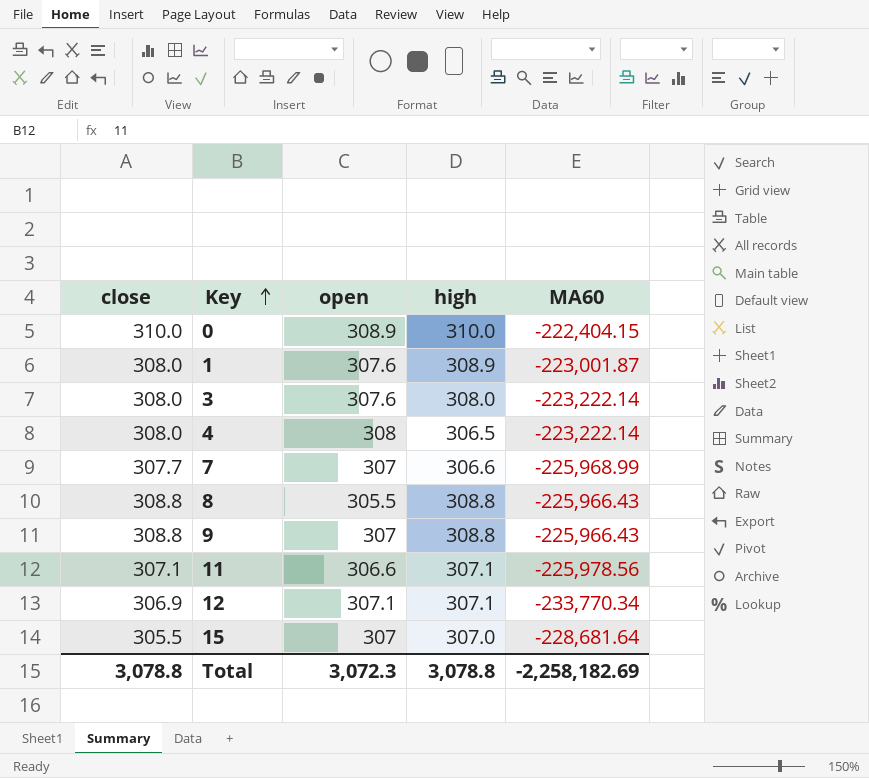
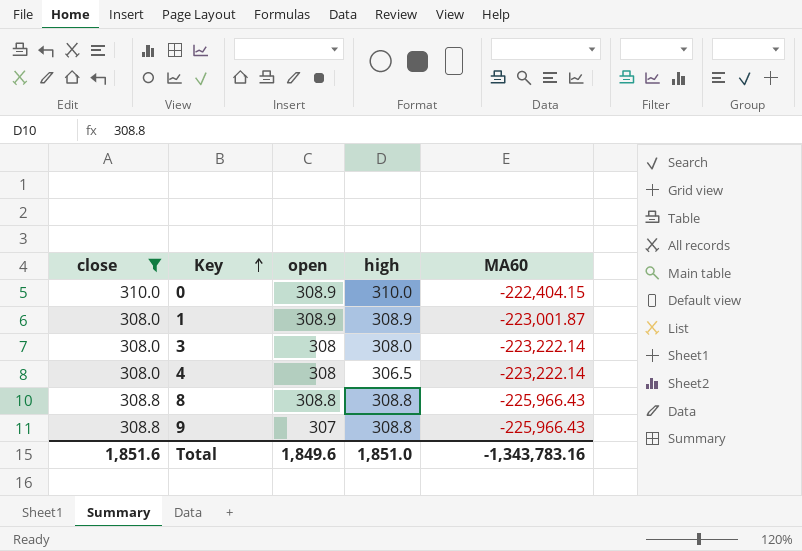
filter: none -> close >= 308.0
1 | open: 307.6 -> 308.9
3 | open: 307.6 -> 308
8 | open: 305.5 -> 308.8
Total | close: 3,078.8 -> 1,851.6
Total | open: 3,072.3 -> 1,849.6
Total | high: 3,078.8 -> 1,851.0
Total | MA60: -2,258,182.69 -> -1,343,783.16

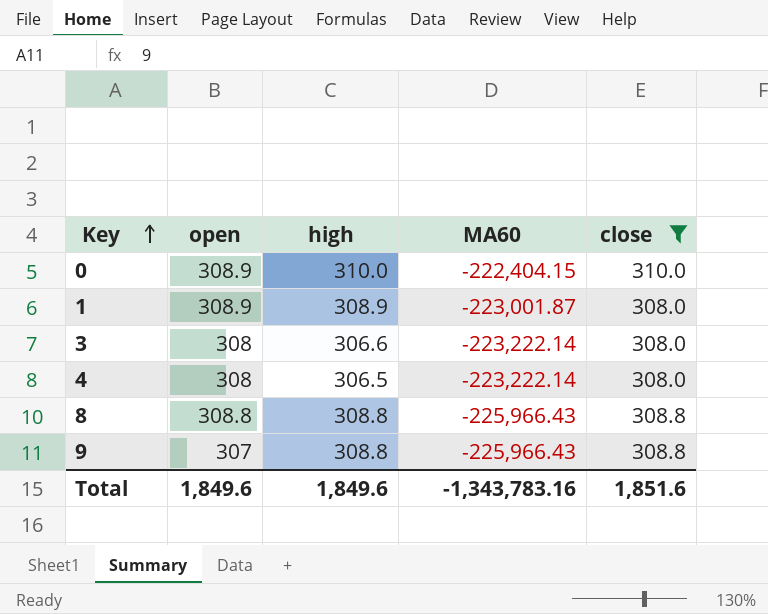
column close | position: 1 -> 5
3 | high: 308.0 -> 306.6
Total | high: 1,851.0 -> 1,849.6

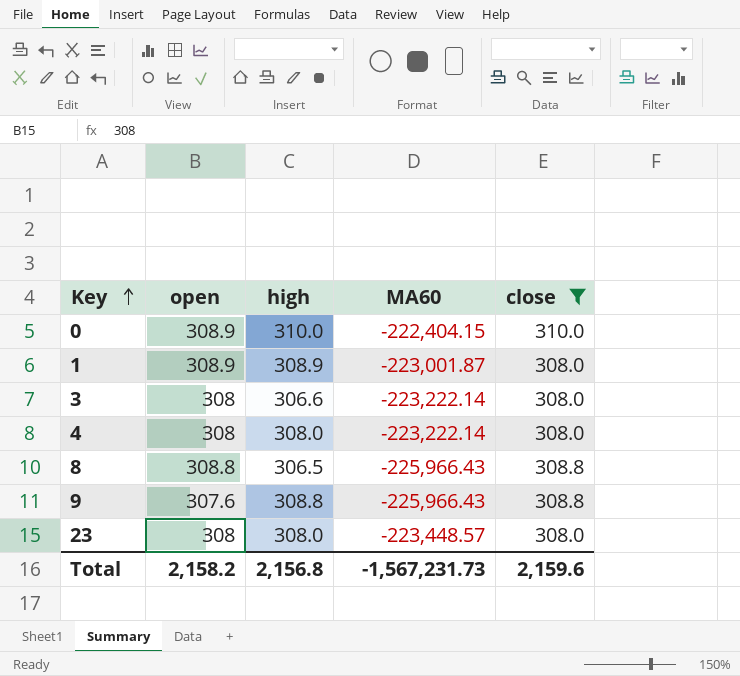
4 | high: 306.5 -> 308.0
8 | high: 308.8 -> 306.5
9 | open: 307 -> 307.6
row 23: none -> 308 | 308.0 | -223,448.57 | 308.0
Total | open: 1,849.6 -> 2,158.2
Total | high: 1,849.6 -> 2,156.8
Total | MA60: -1,343,783.16 -> -1,567,231.73
Total | close: 1,851.6 -> 2,159.6

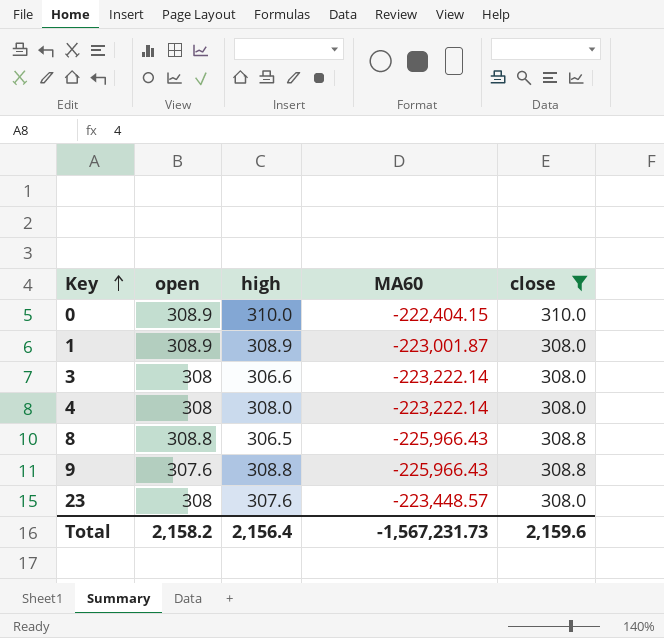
23 | high: 308.0 -> 307.6
Total | high: 2,156.8 -> 2,156.4

